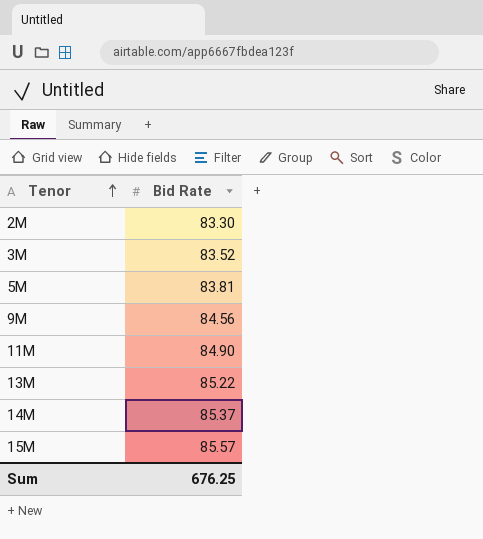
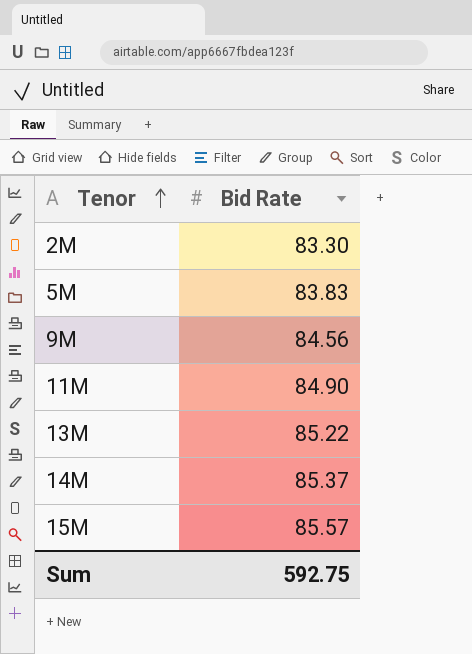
row 3M: 83.52 -> none
5M | Bid Rate: 83.81 -> 83.83
Sum | Bid Rate: 676.25 -> 592.75

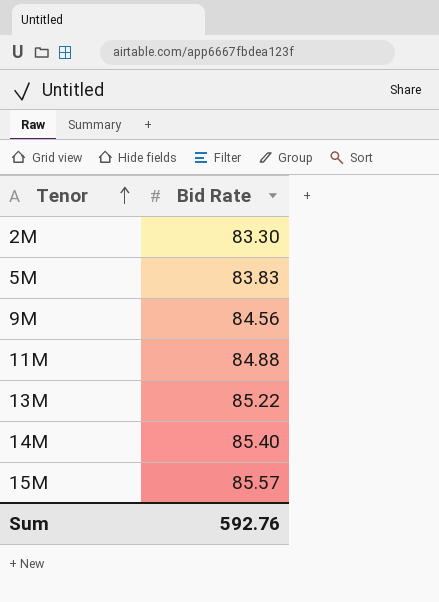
11M | Bid Rate: 84.90 -> 84.88
14M | Bid Rate: 85.37 -> 85.40
Sum | Bid Rate: 592.75 -> 592.76

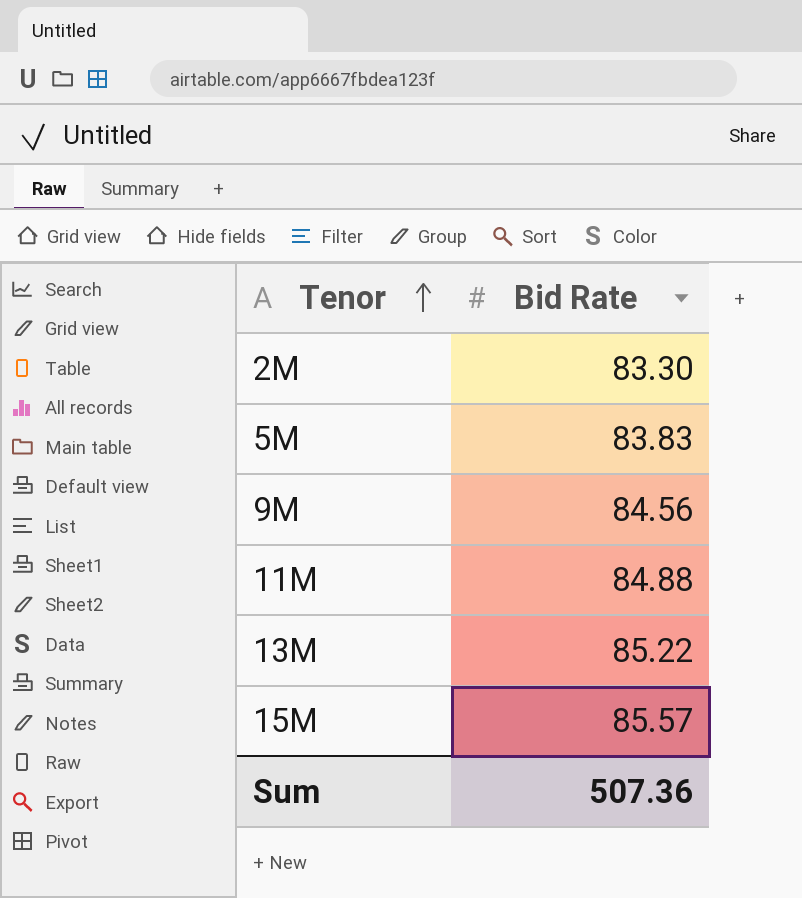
row 14M: 85.40 -> none
Sum | Bid Rate: 592.76 -> 507.36

